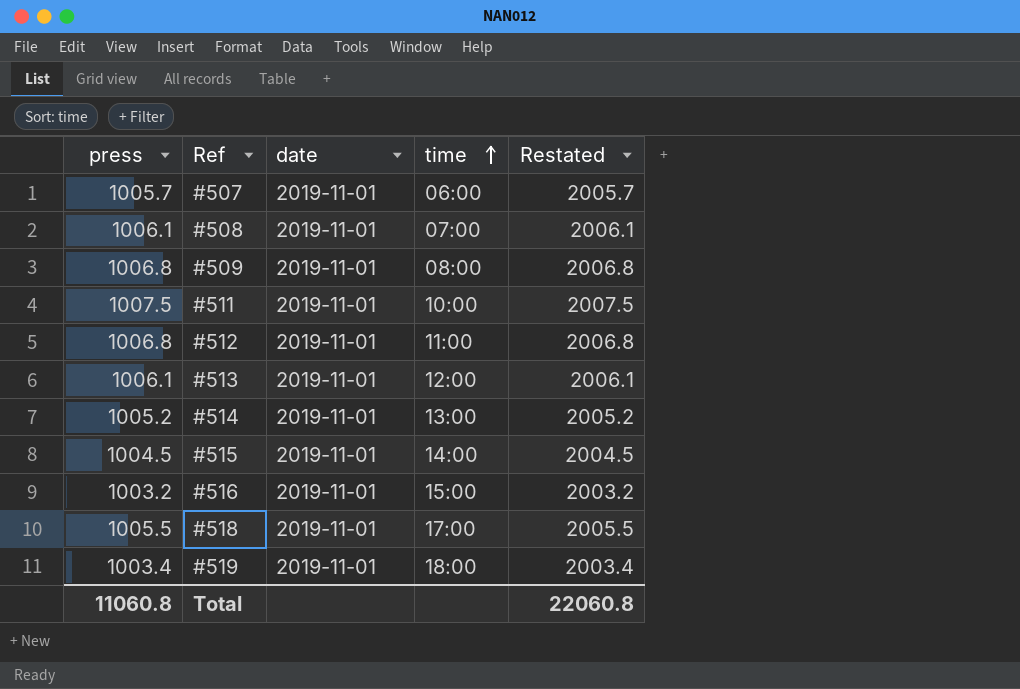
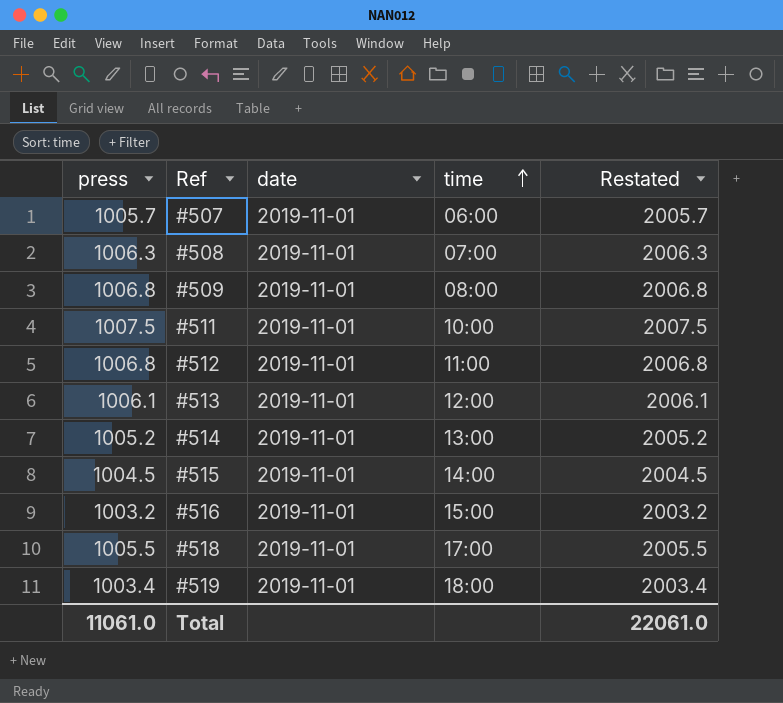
#508 | press: 1006.1 -> 1006.3
#508 | Restated: 2006.1 -> 2006.3
Total | press: 11060.8 -> 11061.0
Total | Restated: 22060.8 -> 22061.0

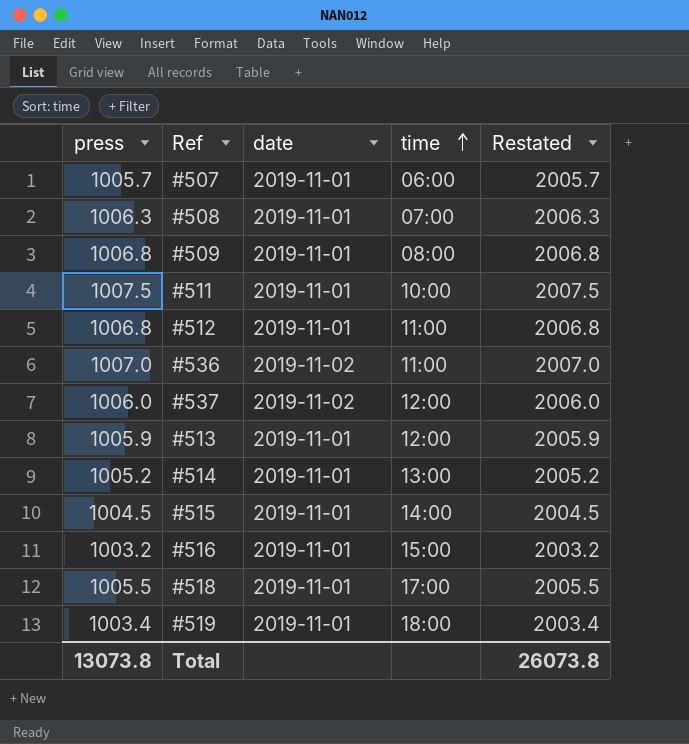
row #536: none -> 1007.0 | 2019-11-02 | 11:00 | 2007.0
row #537: none -> 1006.0 | 2019-11-02 | 12:00 | 2006.0
#513 | press: 1006.1 -> 1005.9
#513 | Restated: 2006.1 -> 2005.9
Total | press: 11061.0 -> 13073.8
Total | Restated: 22061.0 -> 26073.8

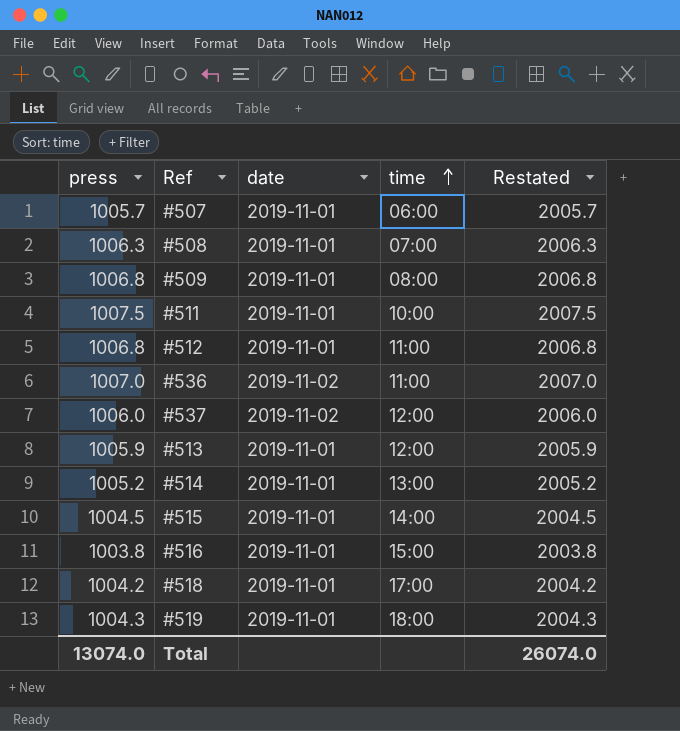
#516 | press: 1003.2 -> 1003.8
#516 | Restated: 2003.2 -> 2003.8
#518 | press: 1005.5 -> 1004.2
#518 | Restated: 2005.5 -> 2004.2
#519 | press: 1003.4 -> 1004.3
#519 | Restated: 2003.4 -> 2004.3
Total | press: 13073.8 -> 13074.0
Total | Restated: 26073.8 -> 26074.0

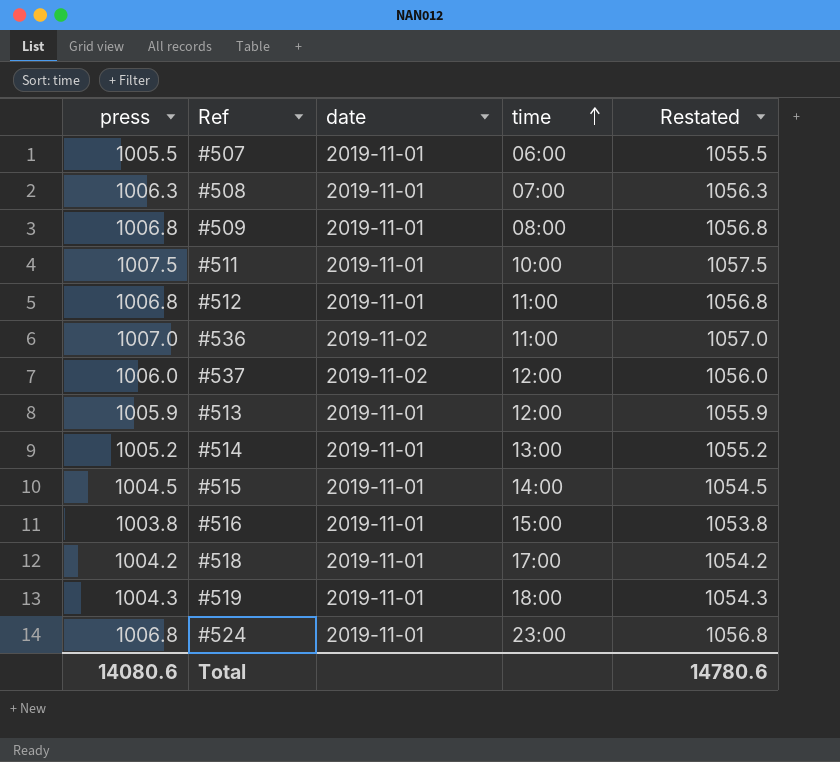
column Restated | formula: [press] + 1000 -> [press] + 50
#507 | press: 1005.7 -> 1005.5
row #524: none -> 1006.8 | 2019-11-01 | 23:00 | 1056.8
Total | press: 13074.0 -> 14080.6
Total | Restated: 26074.0 -> 14780.6

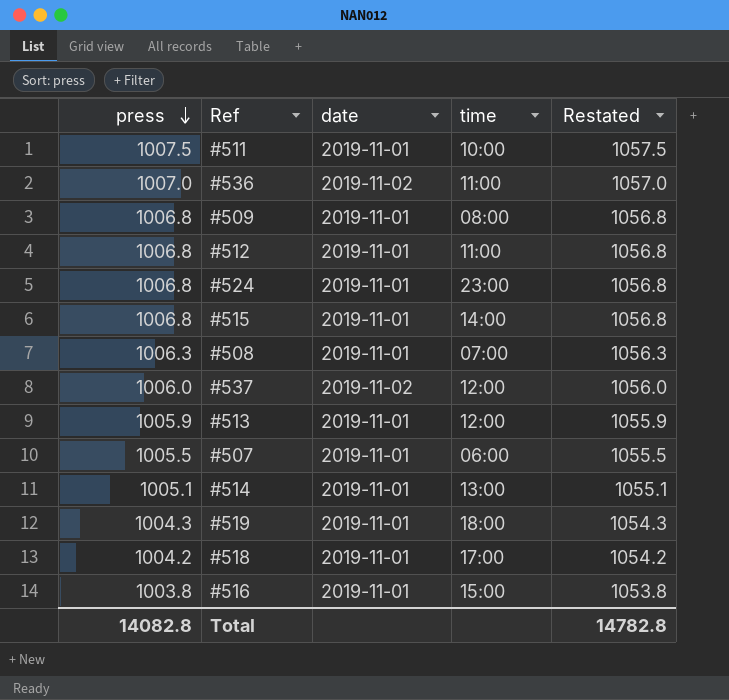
row order: time ascending -> press descending
#515 | press: 1004.5 -> 1006.8
#515 | Restated: 1054.5 -> 1056.8
#514 | press: 1005.2 -> 1005.1
#514 | Restated: 1055.2 -> 1055.1
Total | press: 14080.6 -> 14082.8
Total | Restated: 14780.6 -> 14782.8

